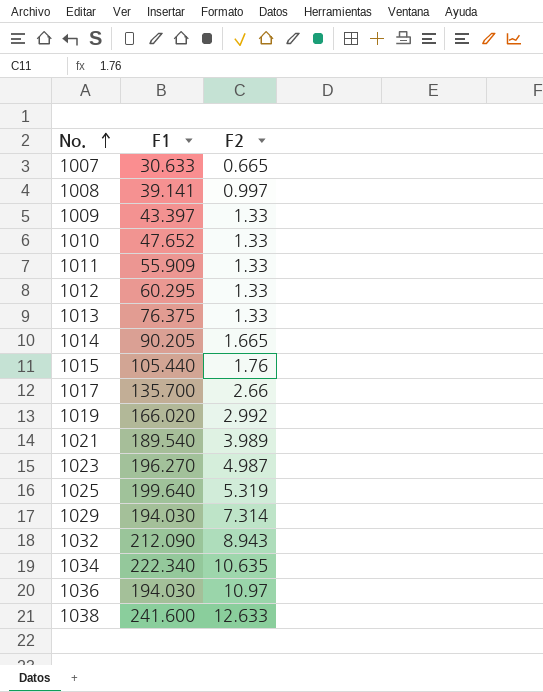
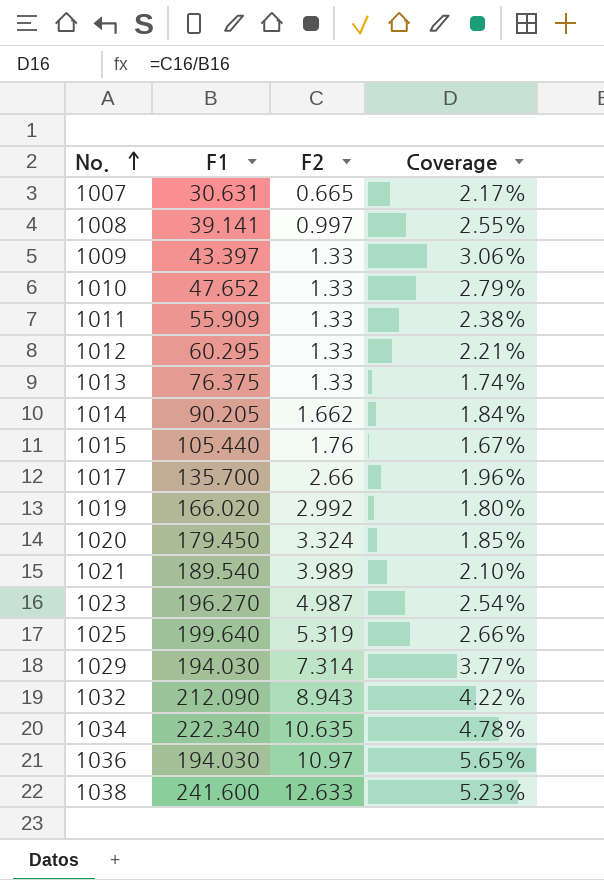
column Coverage | formula: none -> [F2] / [F1]
1007 | F1: 30.633 -> 30.631
1014 | F2: 1.665 -> 1.662
row 1020: none -> 179.450 | 3.324 | 1.85%

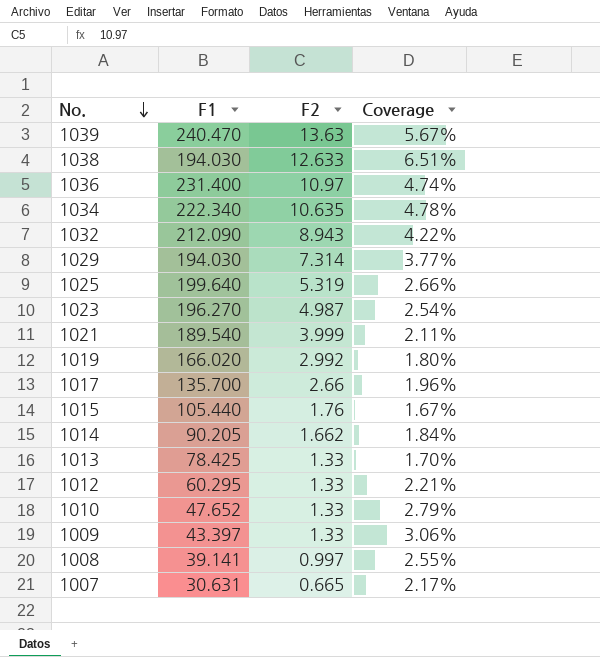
row order: No. ascending -> No. descending
row 1011: 55.909 | 1.33 | 2.38% -> none
row 1020: 179.450 | 3.324 | 1.85% -> none
row 1039: none -> 240.470 | 13.63 | 5.67%
1038 | F1: 241.600 -> 194.030
1038 | Coverage: 5.23% -> 6.51%
1036 | F1: 194.030 -> 231.400
1036 | Coverage: 5.65% -> 4.74%
1021 | F2: 3.989 -> 3.999
1021 | Coverage: 2.10% -> 2.11%
1013 | F1: 76.375 -> 78.425
1013 | Coverage: 1.74% -> 1.70%

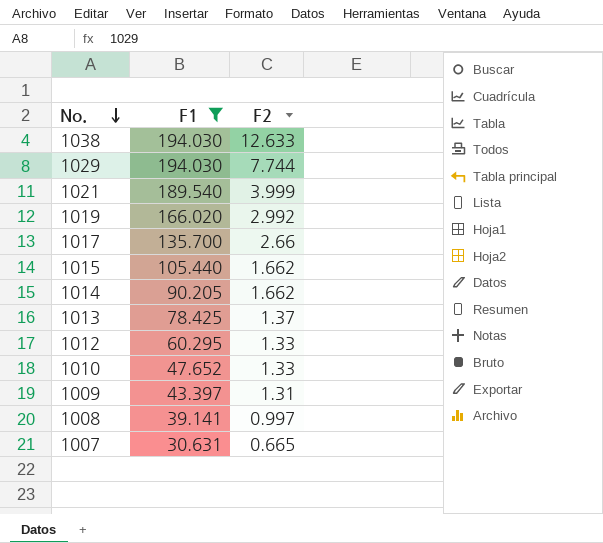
filter: none -> F1 <= 194.030
column Coverage | formula: [F2] / [F1] -> none
1029 | F2: 7.314 -> 7.744
1015 | F2: 1.76 -> 1.662
1013 | F2: 1.33 -> 1.37
1009 | F2: 1.33 -> 1.31

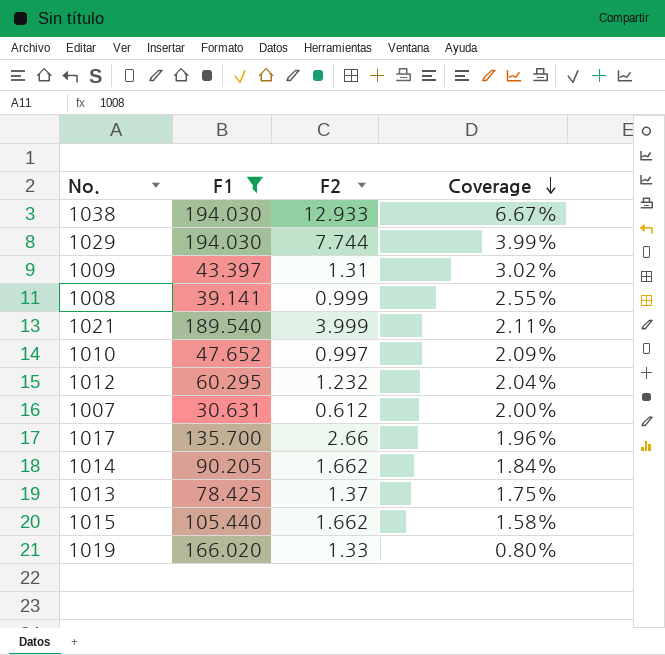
row order: No. descending -> Coverage descending
column Coverage | formula: none -> [F2] / [F1]
1038 | F2: 12.633 -> 12.933
1008 | F2: 0.997 -> 0.999
1010 | F2: 1.33 -> 0.997
1012 | F2: 1.33 -> 1.232
1007 | F2: 0.665 -> 0.612
1019 | F2: 2.992 -> 1.33

